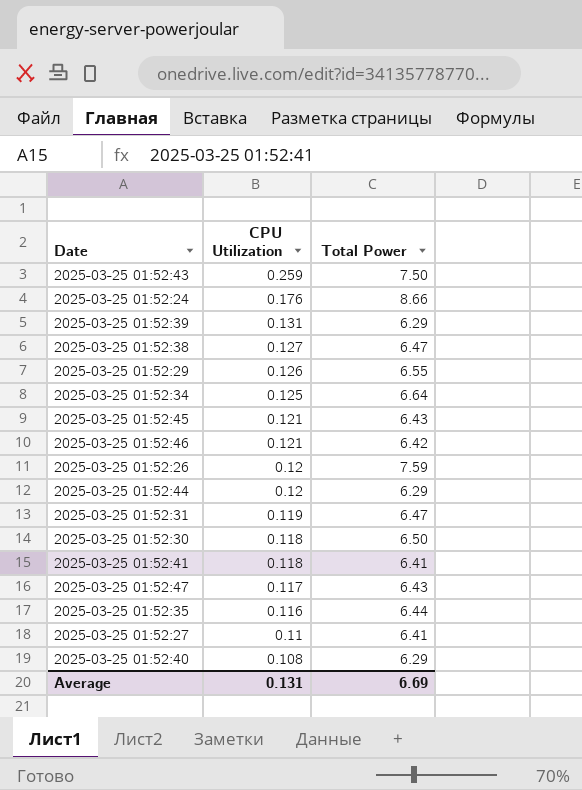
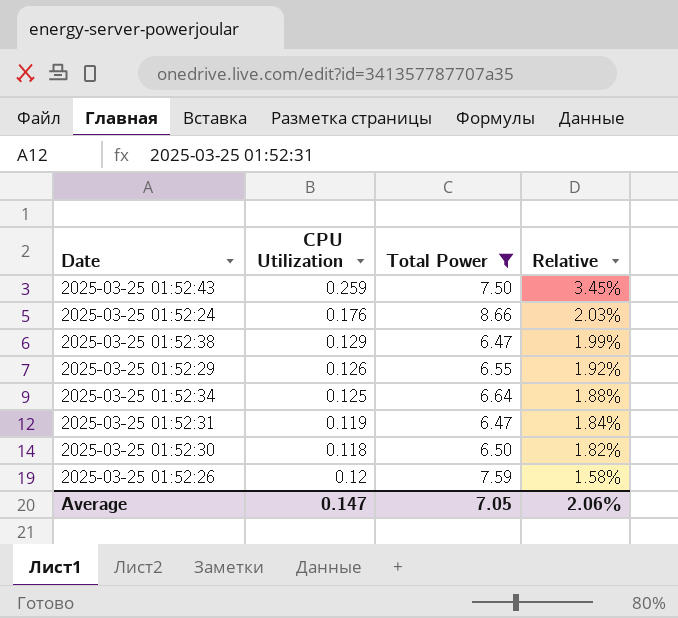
filter: none -> Total Power >= 6.47
row order: CPU Utilization descending -> Relative descending
column Relative | formula: none -> [CPU Utilization] / [Total Power]
2025-03-25 01:52:38 | CPU Utilization: 0.127 -> 0.129
Average | CPU Utilization: 0.131 -> 0.147
Average | Total Power: 6.69 -> 7.05

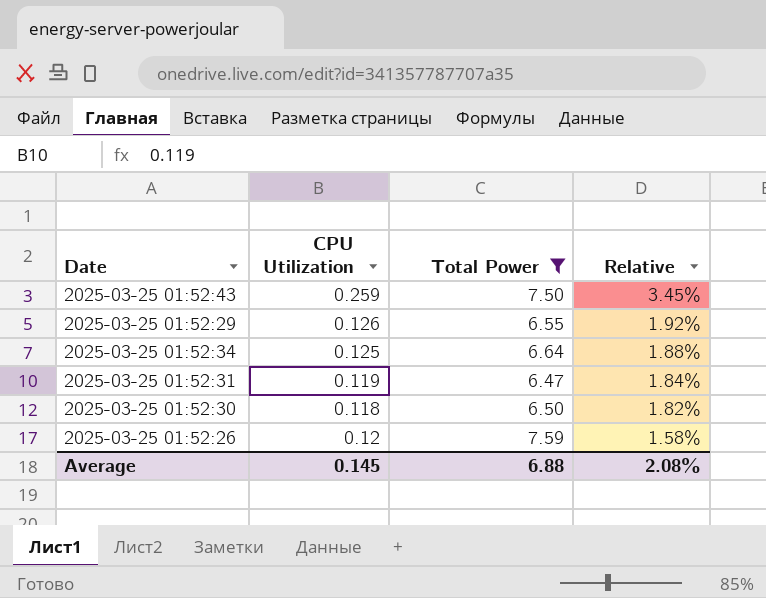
row 2025-03-25 01:52:24: 0.176 | 8.66 | 2.03% -> none
row 2025-03-25 01:52:38: 0.129 | 6.47 | 1.99% -> none
Average | CPU Utilization: 0.147 -> 0.145
Average | Total Power: 7.05 -> 6.88
Average | Relative: 2.06% -> 2.08%

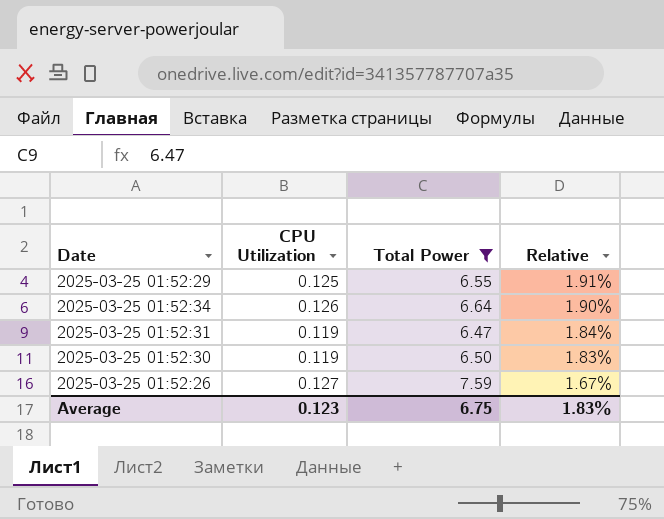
row 2025-03-25 01:52:43: 0.259 | 7.50 | 3.45% -> none
2025-03-25 01:52:29 | CPU Utilization: 0.126 -> 0.125
2025-03-25 01:52:29 | Relative: 1.92% -> 1.91%
2025-03-25 01:52:34 | CPU Utilization: 0.125 -> 0.126
2025-03-25 01:52:34 | Relative: 1.88% -> 1.90%
2025-03-25 01:52:30 | CPU Utilization: 0.118 -> 0.119
2025-03-25 01:52:30 | Relative: 1.82% -> 1.83%
2025-03-25 01:52:26 | CPU Utilization: 0.12 -> 0.127
2025-03-25 01:52:26 | Relative: 1.58% -> 1.67%
Average | CPU Utilization: 0.145 -> 0.123
Average | Total Power: 6.88 -> 6.75
Average | Relative: 2.08% -> 1.83%

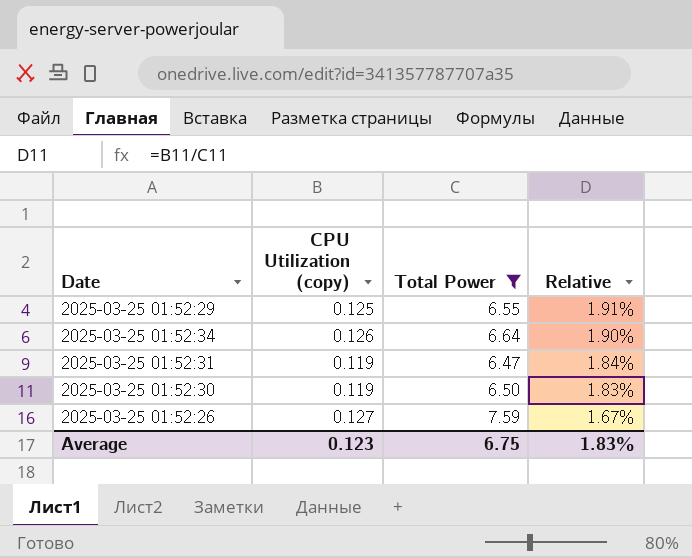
column name: CPU Utilization -> CPU Utilization (copy)

